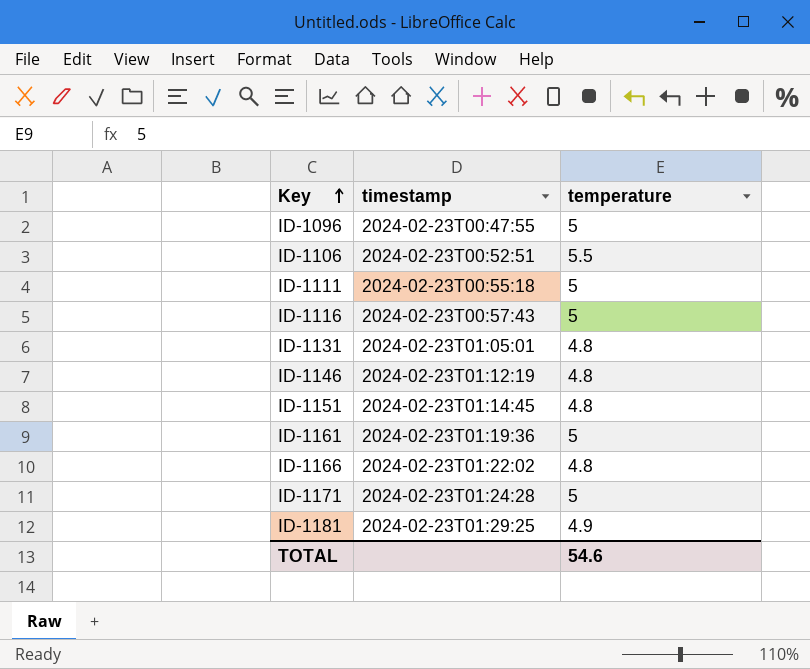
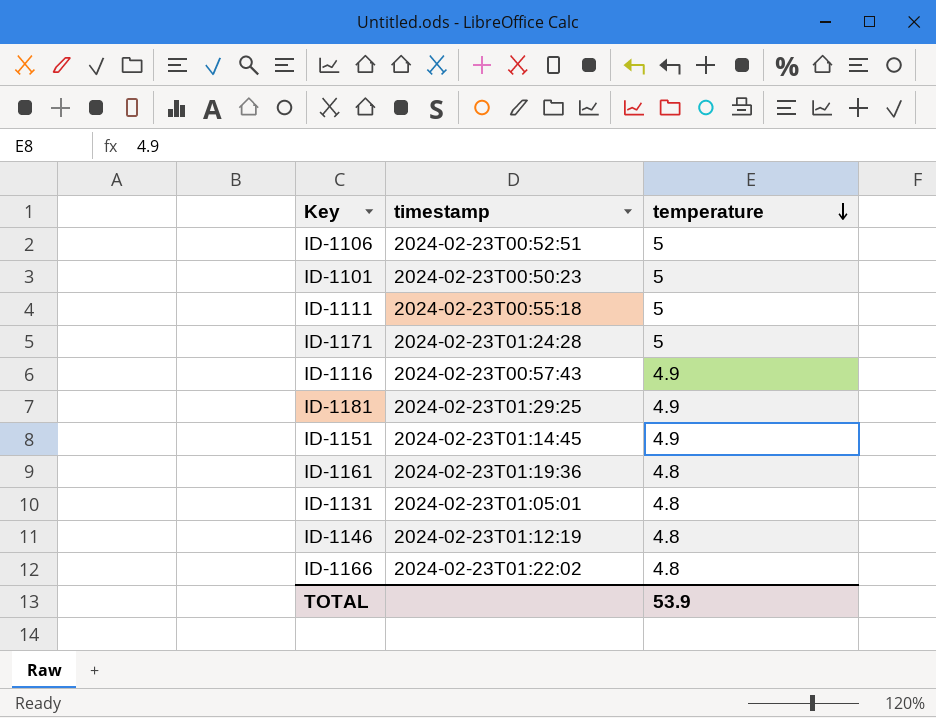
row order: Key ascending -> temperature descending
row ID-1096: 2024-02-23T00:47:55 | 5 -> none
ID-1106 | temperature: 5.5 -> 5
row ID-1101: none -> 2024-02-23T00:50:23 | 5
ID-1116 | temperature: 5 -> 4.9
ID-1151 | temperature: 4.8 -> 4.9
ID-1161 | temperature: 5 -> 4.8
TOTAL | temperature: 54.6 -> 53.9

